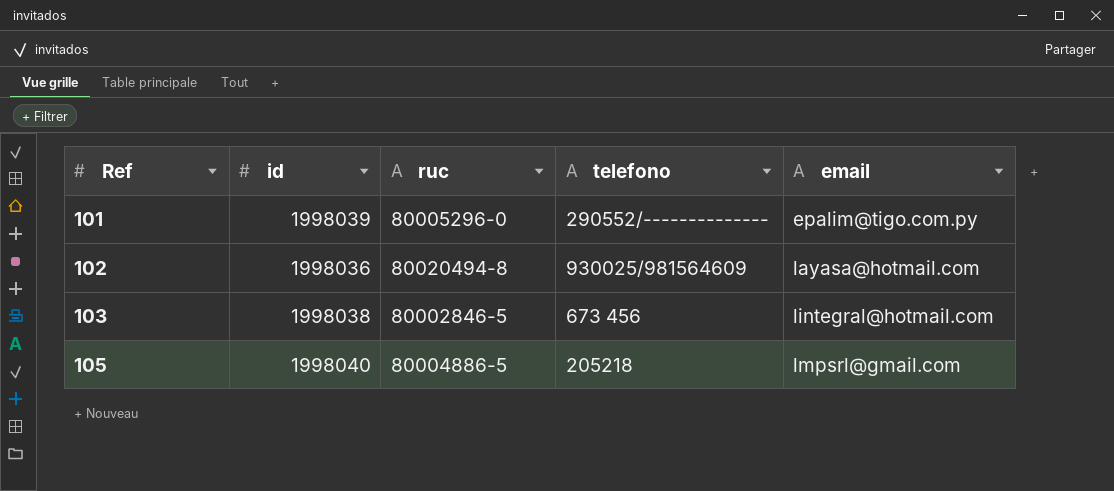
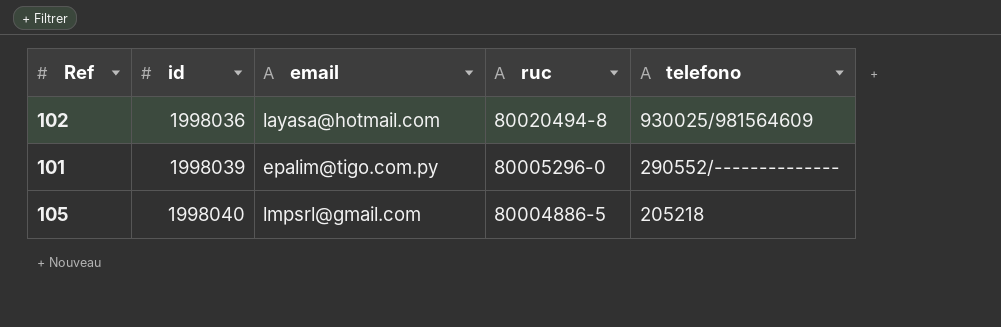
row order: Ref ascending -> id ascending
column email | position: 5 -> 3
row 103: 1998038 | 80002846-5 | 673 456 | lintegral@hotmail.com -> none

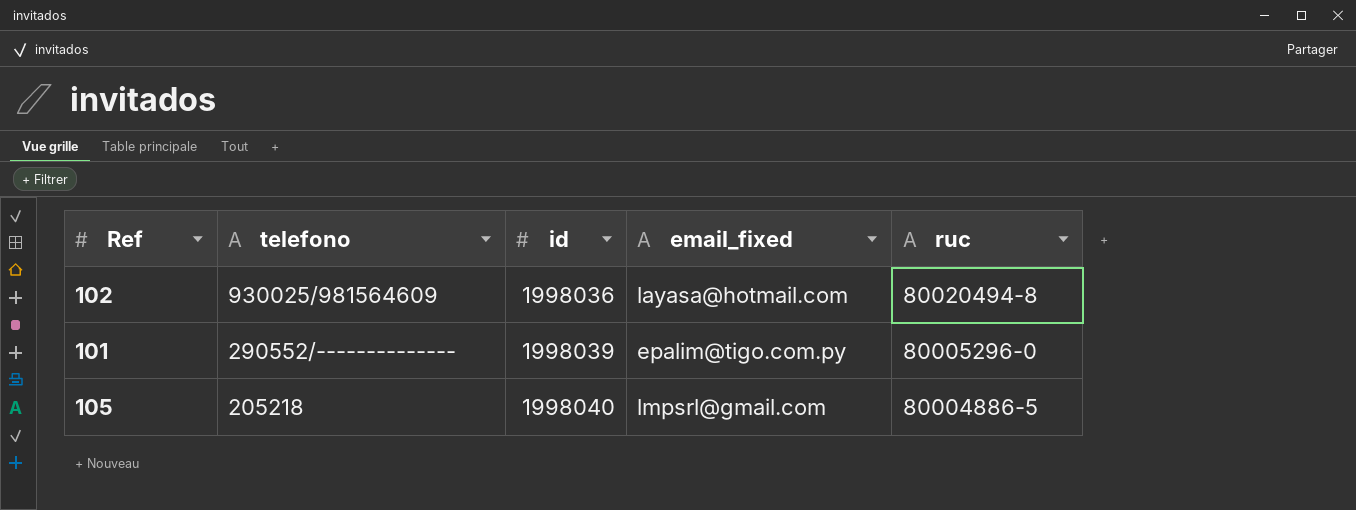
column telefono | position: 5 -> 2
column name: email -> email_fixed

